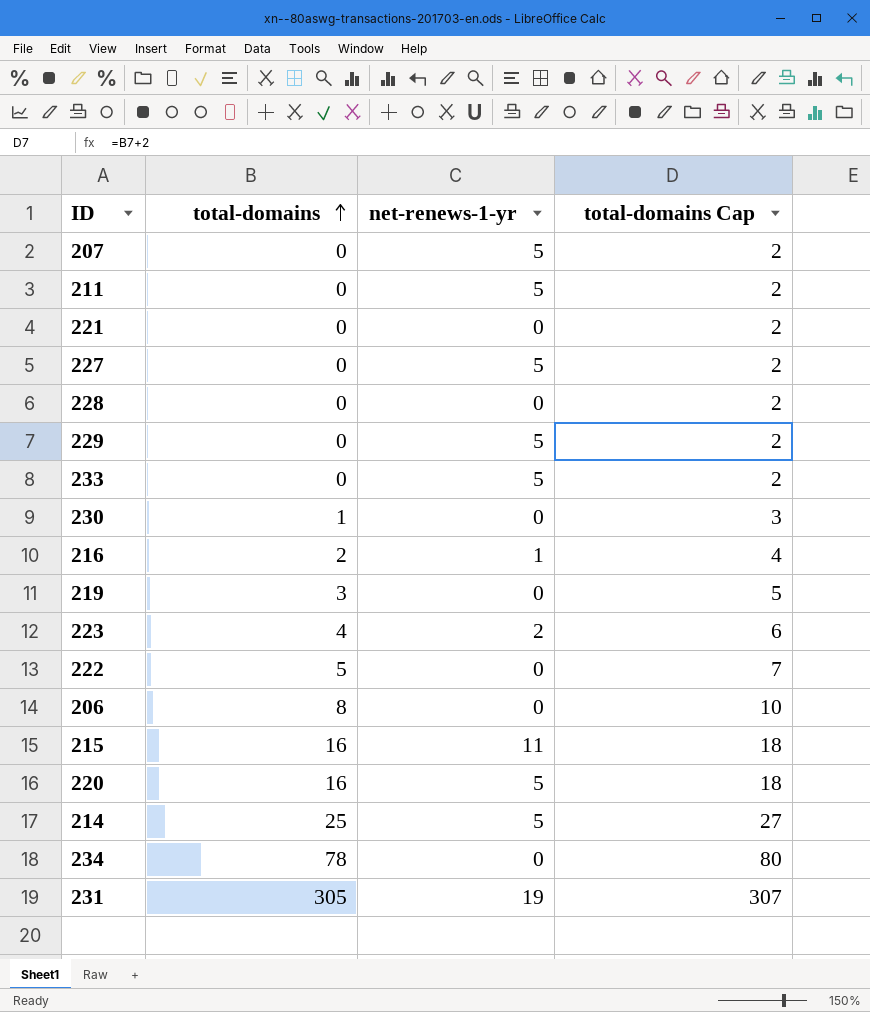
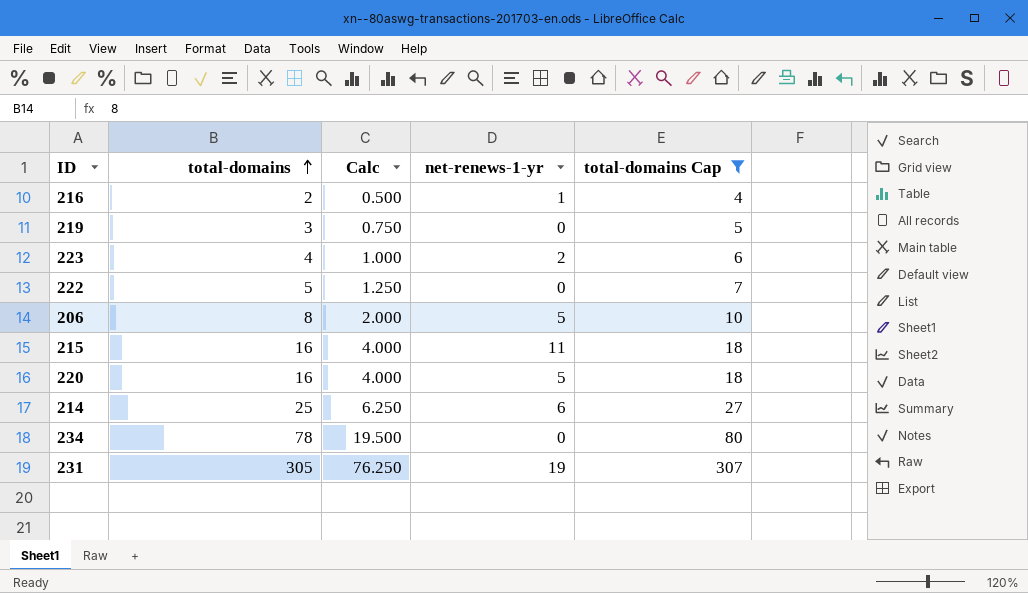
filter: none -> total-domains Cap >= 4
column Calc | formula: none -> [total-domains] * 0.25
206 | net-renews-1-yr: 0 -> 5
214 | net-renews-1-yr: 5 -> 6

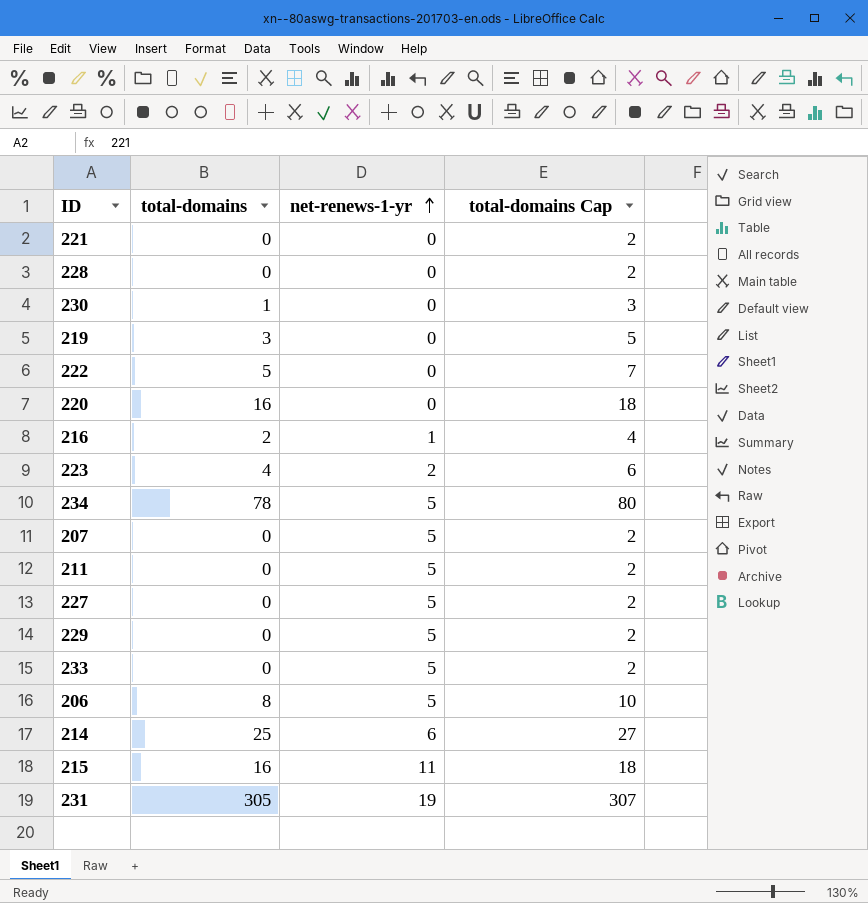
filter: total-domains Cap >= 4 -> none
row order: total-domains ascending -> net-renews-1-yr ascending
column Calc | formula: [total-domains] * 0.25 -> none
220 | net-renews-1-yr: 5 -> 0
234 | net-renews-1-yr: 0 -> 5

